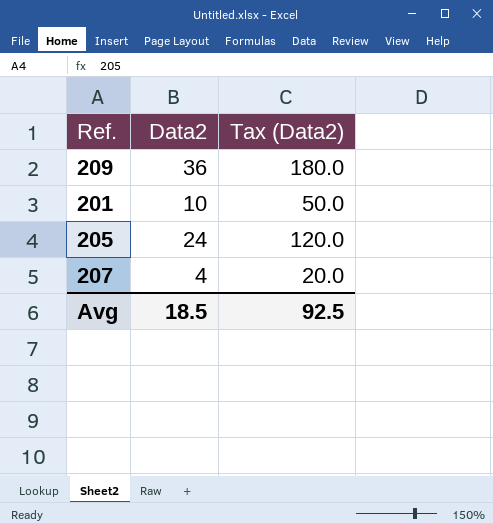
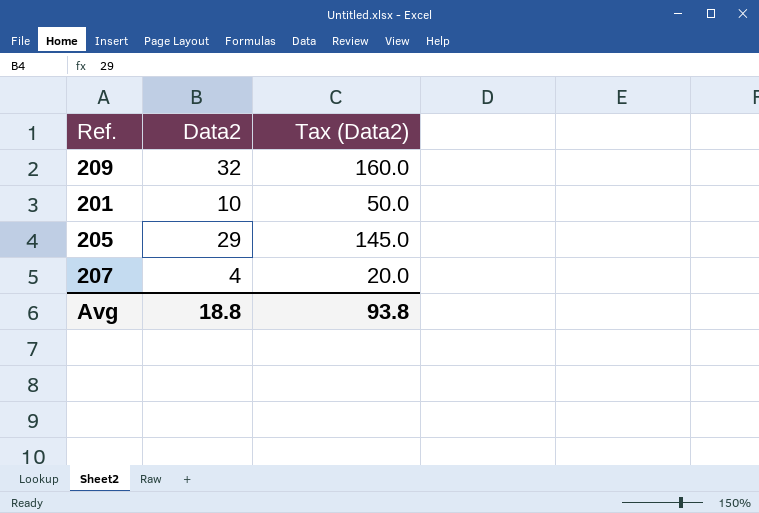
209 | Data2: 36 -> 32
209 | Tax (Data2): 180.0 -> 160.0
205 | Data2: 24 -> 29
205 | Tax (Data2): 120.0 -> 145.0
Avg | Data2: 18.5 -> 18.8
Avg | Tax (Data2): 92.5 -> 93.8

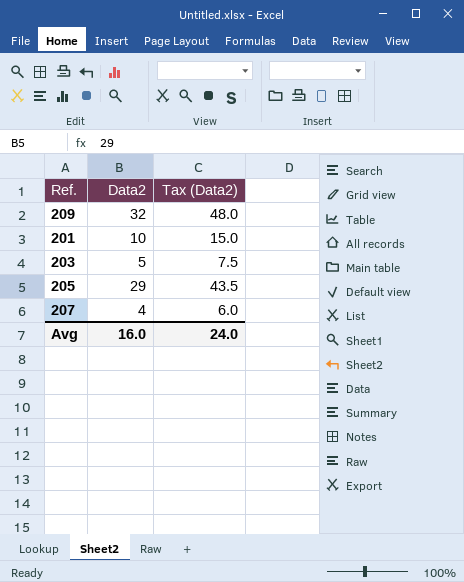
column Tax (Data2) | formula: [Data2] * 5 -> [Data2] * 1.5
row 203: none -> 5 | 7.5
Avg | Data2: 18.8 -> 16.0
Avg | Tax (Data2): 93.8 -> 24.0

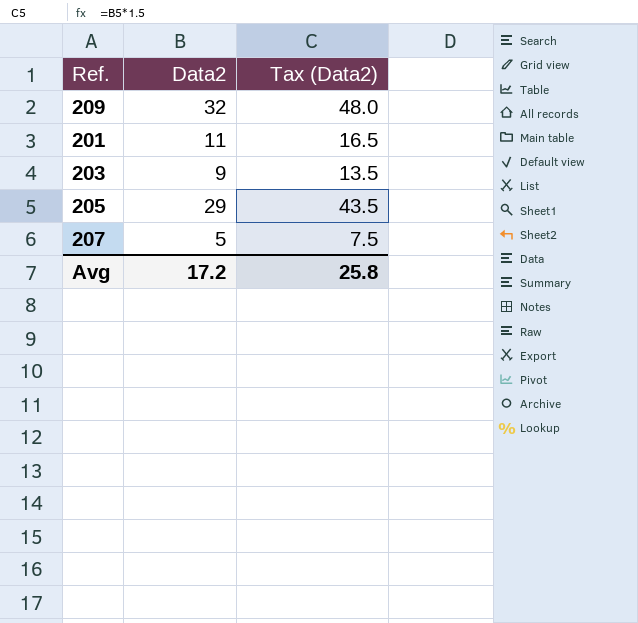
201 | Data2: 10 -> 11
201 | Tax (Data2): 15.0 -> 16.5
203 | Data2: 5 -> 9
203 | Tax (Data2): 7.5 -> 13.5
207 | Data2: 4 -> 5
207 | Tax (Data2): 6.0 -> 7.5
Avg | Data2: 16.0 -> 17.2
Avg | Tax (Data2): 24.0 -> 25.8

